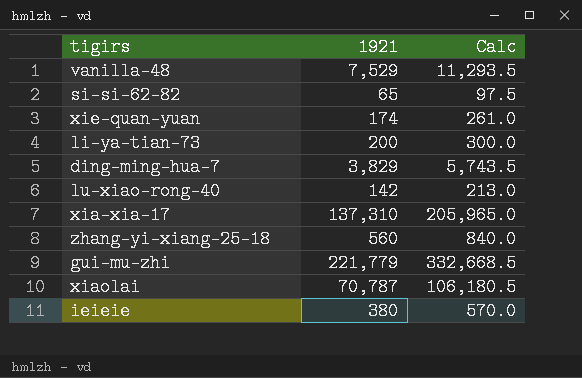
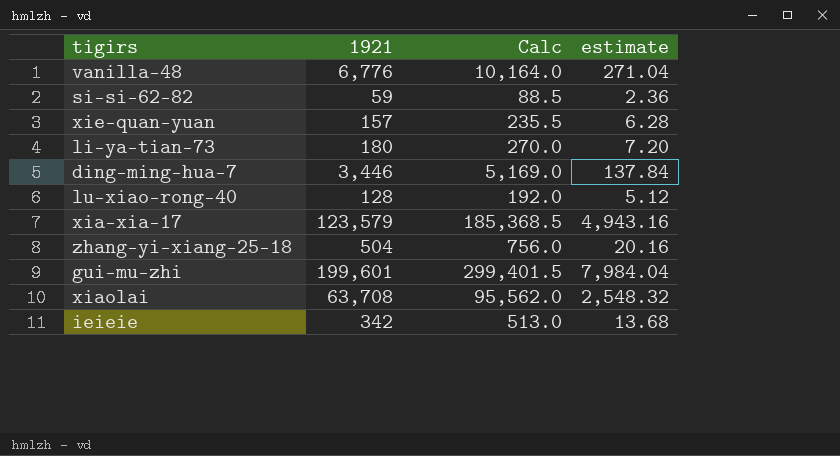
column estimate | formula: none -> [1921] * 0.04
vanilla-48 | 1921: 7,529 -> 6,776
vanilla-48 | Calc: 11,293.5 -> 10,164.0
si-si-62-82 | 1921: 65 -> 59
si-si-62-82 | Calc: 97.5 -> 88.5
xie-quan-yuan | 1921: 174 -> 157
xie-quan-yuan | Calc: 261.0 -> 235.5
li-ya-tian-73 | 1921: 200 -> 180
li-ya-tian-73 | Calc: 300.0 -> 270.0
ding-ming-hua-7 | 1921: 3,829 -> 3,446
ding-ming-hua-7 | Calc: 5,743.5 -> 5,169.0
lu-xiao-rong-40 | 1921: 142 -> 128
lu-xiao-rong-40 | Calc: 213.0 -> 192.0
xia-xia-17 | 1921: 137,310 -> 123,579
xia-xia-17 | Calc: 205,965.0 -> 185,368.5
zhang-yi-xiang-25-18 | 1921: 560 -> 504
zhang-yi-xiang-25-18 | Calc: 840.0 -> 756.0
gui-mu-zhi | 1921: 221,779 -> 199,601
gui-mu-zhi | Calc: 332,668.5 -> 299,401.5
xiaolai | 1921: 70,787 -> 63,708
xiaolai | Calc: 106,180.5 -> 95,562.0
ieieie | 1921: 380 -> 342
ieieie | Calc: 570.0 -> 513.0

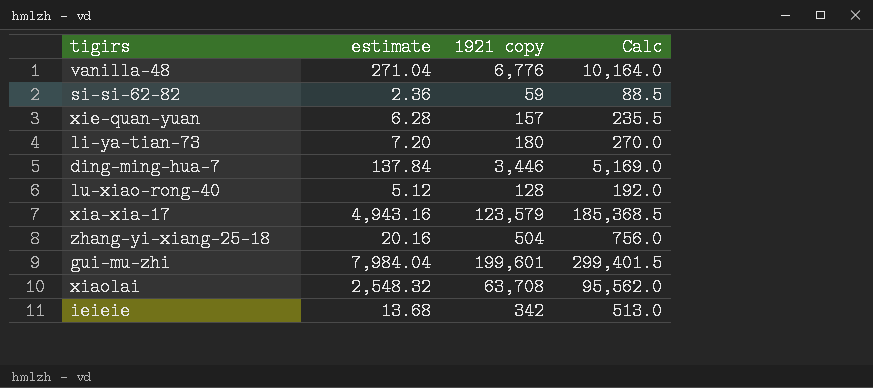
column estimate | position: 4 -> 2
column name: 1921 -> 1921 copy

